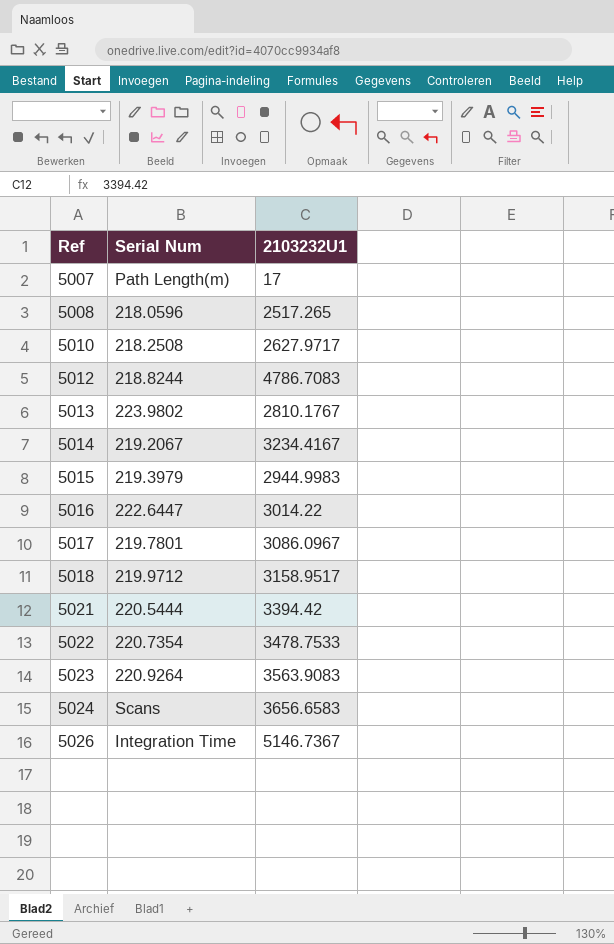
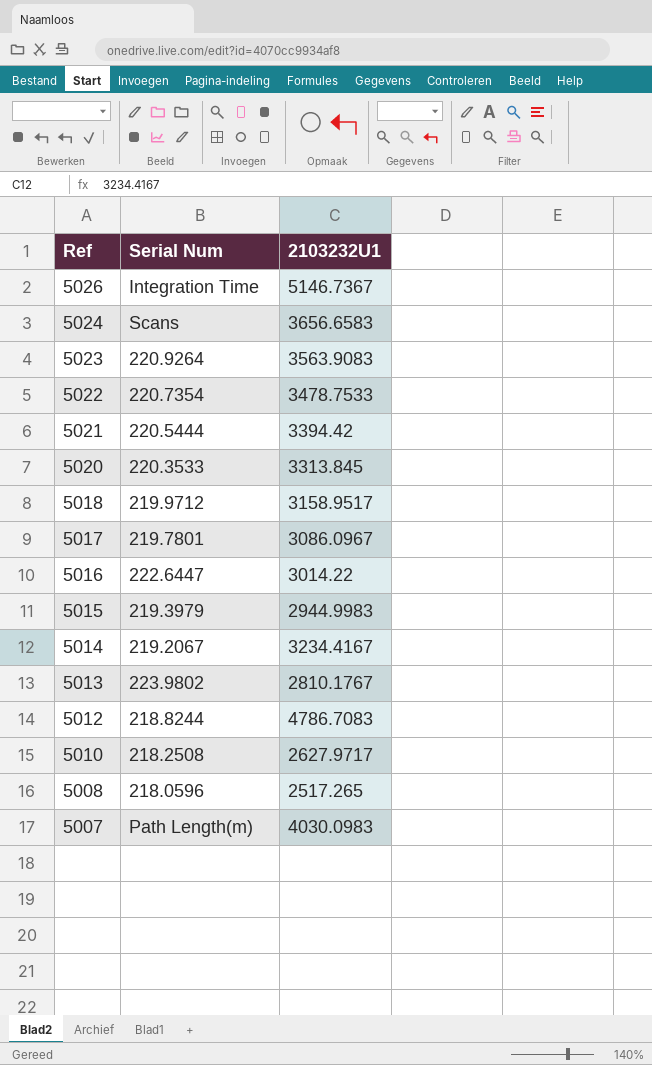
row order: Ref ascending -> Ref descending
row 5020: none -> 220.3533 | 3313.845
5007 | 2103232U1: 17 -> 4030.0983

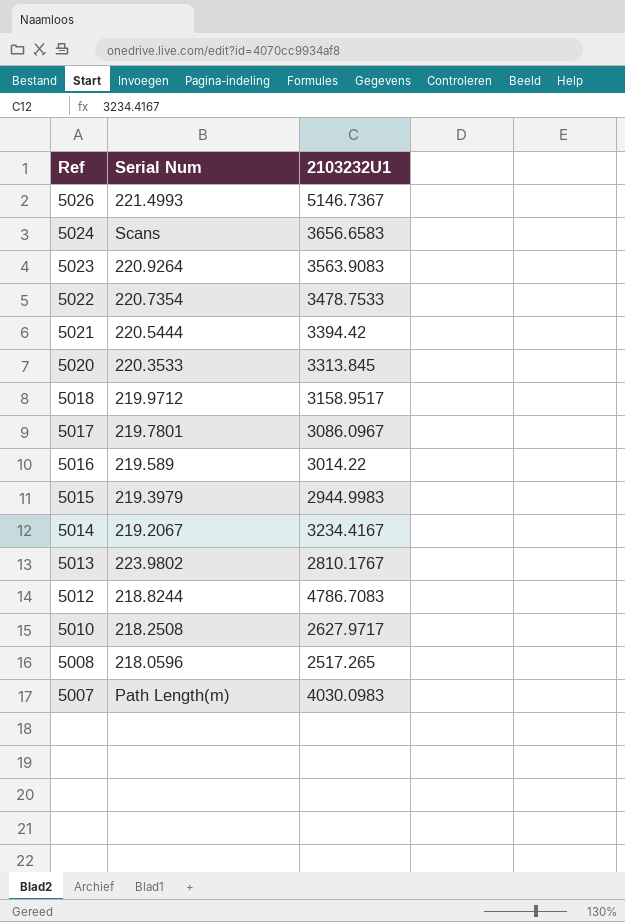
5026 | Serial Num: Integration Time -> 221.4993
5016 | Serial Num: 222.6447 -> 219.589

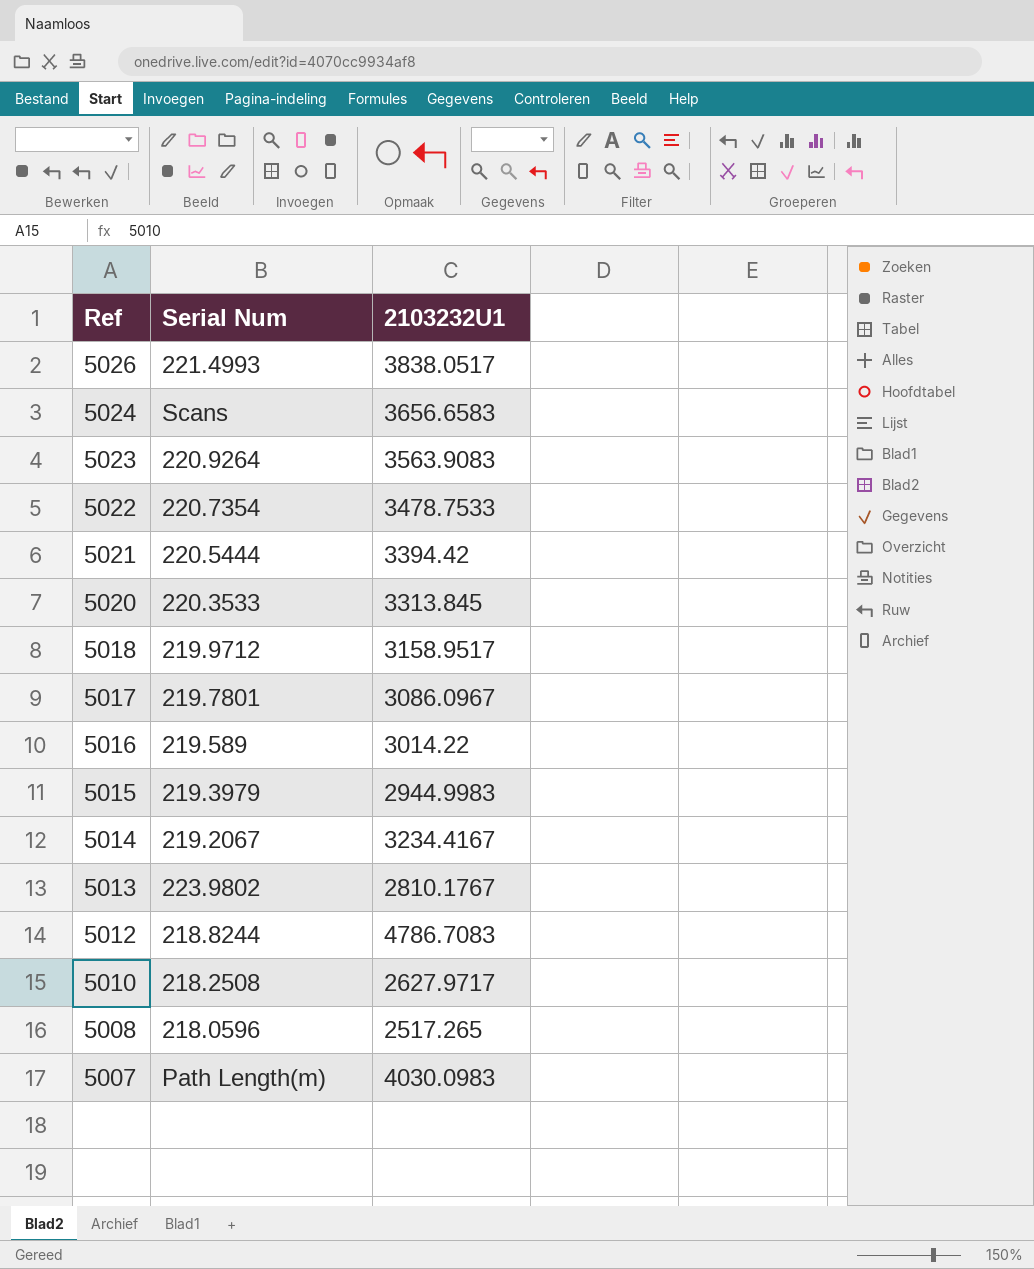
5026 | 2103232U1: 5146.7367 -> 3838.0517

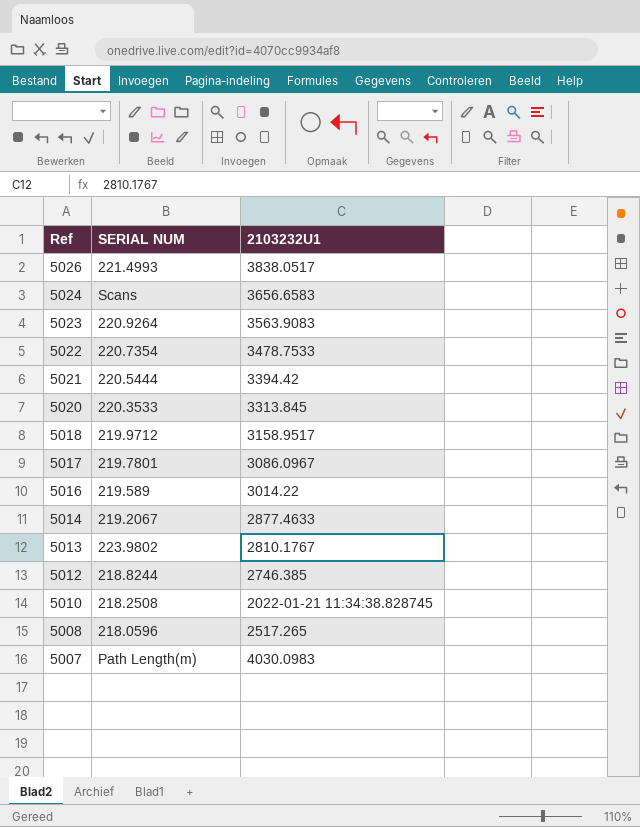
column name: Serial Num -> SERIAL NUM
row 5015: 219.3979 | 2944.9983 -> none
5014 | 2103232U1: 3234.4167 -> 2877.4633
5012 | 2103232U1: 4786.7083 -> 2746.385
5010 | 2103232U1: 2627.9717 -> 2022-01-21 11:34:38.828745

